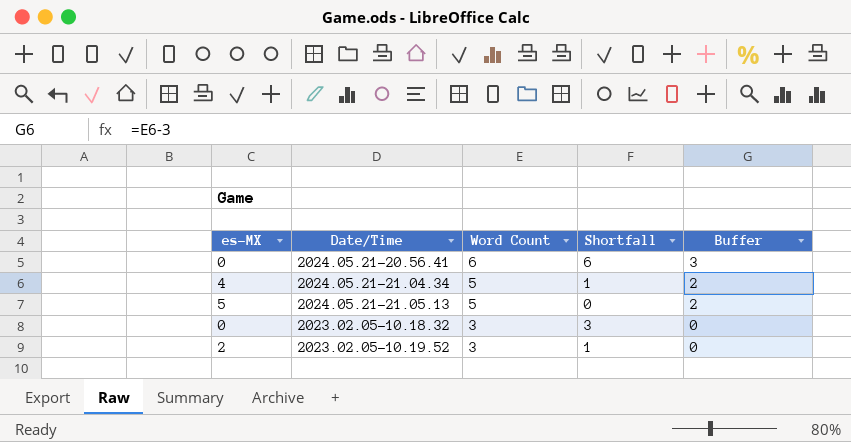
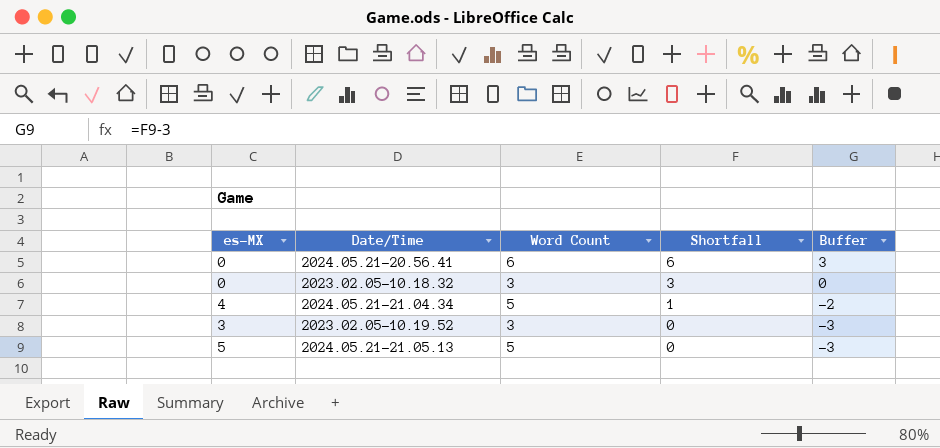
row order: Word Count descending -> Shortfall descending
column Buffer | formula: [Word Count] - 3 -> [Shortfall] - 3
2023.02.05-10.19.52 | es-MX: 2 -> 3
2023.02.05-10.19.52 | Shortfall: 1 -> 0

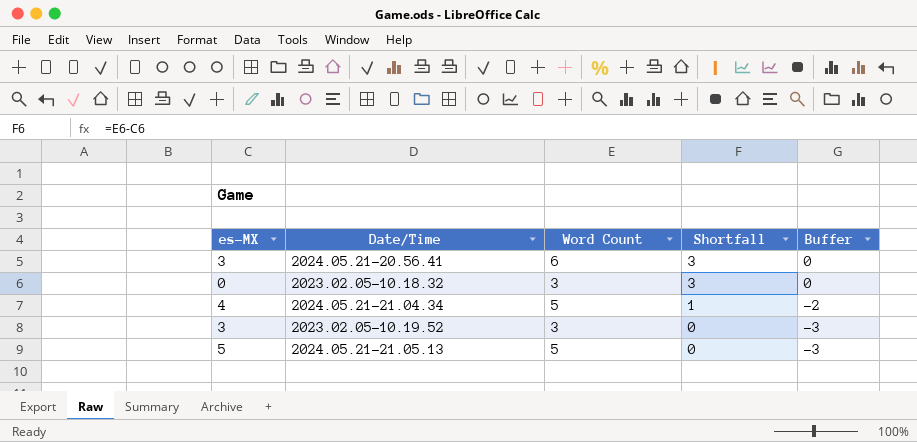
2024.05.21-20.56.41 | es-MX: 0 -> 3
2024.05.21-20.56.41 | Shortfall: 6 -> 3
2024.05.21-20.56.41 | Buffer: 3 -> 0

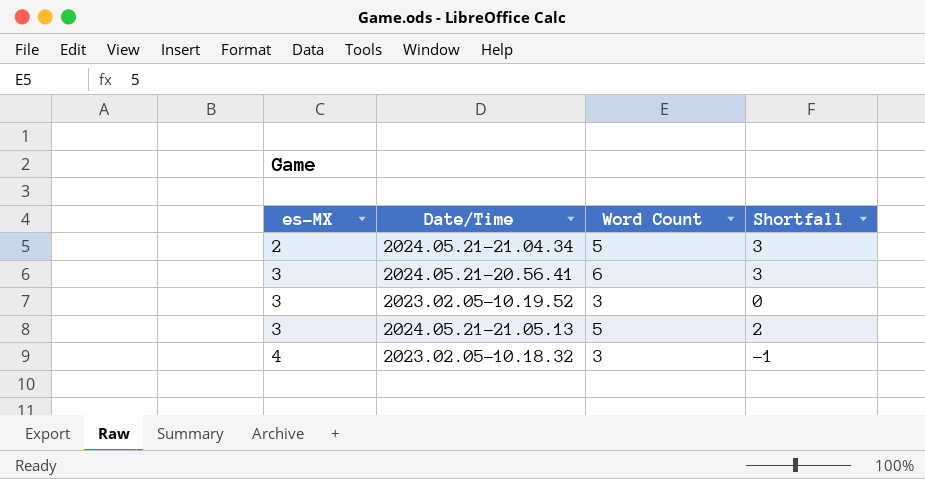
row order: Shortfall descending -> es-MX ascending
column Buffer | formula: [Shortfall] - 3 -> none
2024.05.21-21.04.34 | es-MX: 4 -> 2
2024.05.21-21.04.34 | Shortfall: 1 -> 3
2024.05.21-21.05.13 | es-MX: 5 -> 3
2024.05.21-21.05.13 | Shortfall: 0 -> 2
2023.02.05-10.18.32 | es-MX: 0 -> 4
2023.02.05-10.18.32 | Shortfall: 3 -> -1

